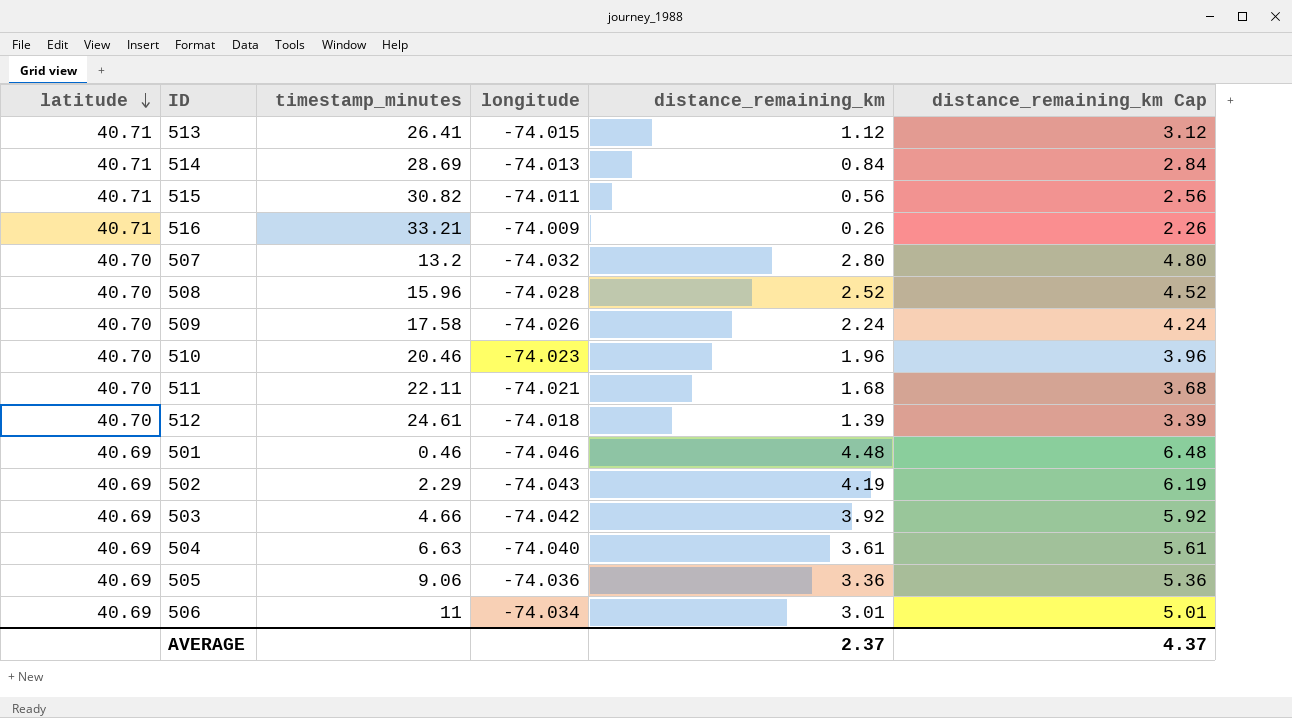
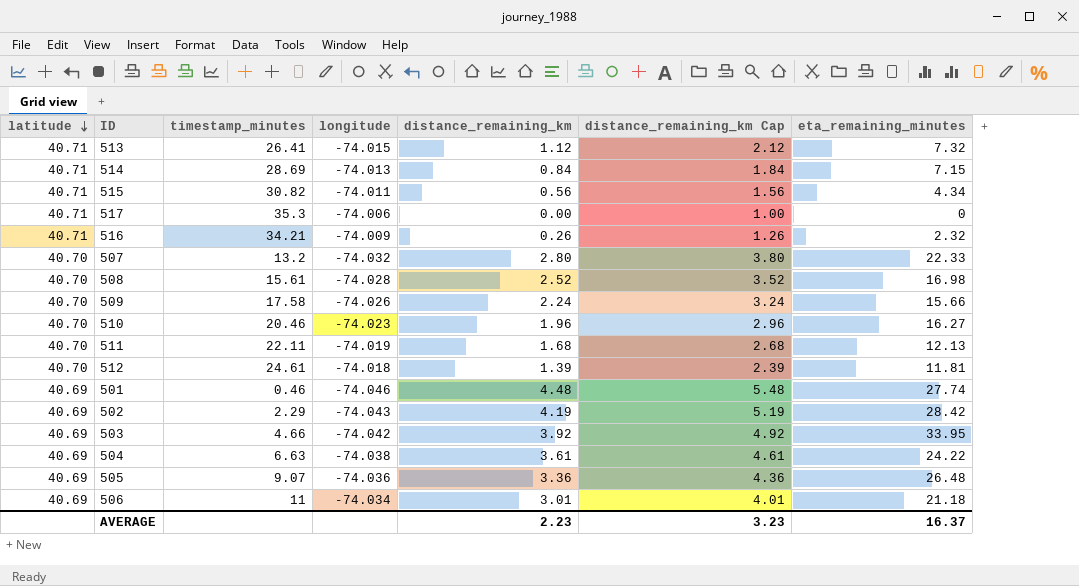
column distance_remaining_km Cap | formula: [distance_remaining_km] + 2 -> [distance_remaining_km] + 1
column eta_remaining_minutes | position: none -> 7
row 517: none -> 40.71 | 35.3 | -74.006 | 0.00 | 1.00 | 0
516 | timestamp_minutes: 33.21 -> 34.21
508 | timestamp_minutes: 15.96 -> 15.61
511 | longitude: -74.021 -> -74.019
504 | longitude: -74.040 -> -74.038
505 | timestamp_minutes: 9.06 -> 9.07
AVERAGE | distance_remaining_km: 2.37 -> 2.23
AVERAGE | distance_remaining_km Cap: 4.37 -> 3.23

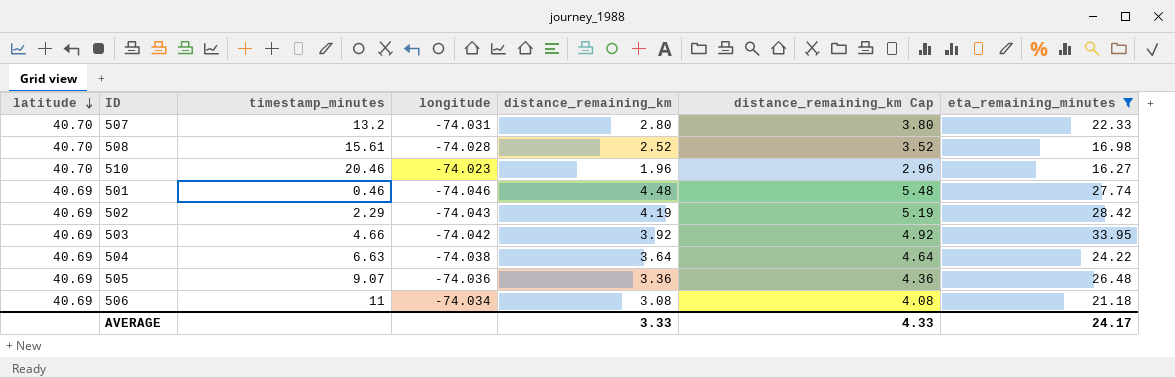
filter: none -> eta_remaining_minutes >= 16.27
507 | longitude: -74.032 -> -74.031
504 | distance_remaining_km: 3.61 -> 3.64
504 | distance_remaining_km Cap: 4.61 -> 4.64
506 | distance_remaining_km: 3.01 -> 3.08
506 | distance_remaining_km Cap: 4.01 -> 4.08
AVERAGE | distance_remaining_km: 2.23 -> 3.33
AVERAGE | distance_remaining_km Cap: 3.23 -> 4.33
AVERAGE | eta_remaining_minutes: 16.37 -> 24.17

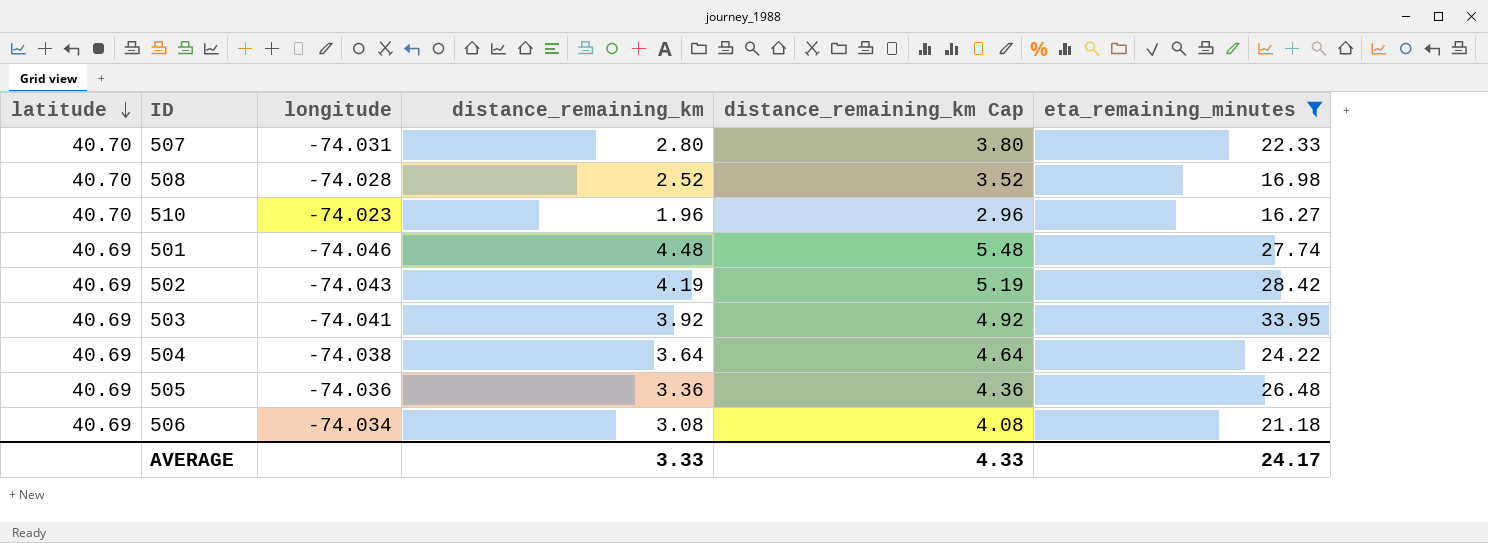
column timestamp_minutes | position: 3 -> none
503 | longitude: -74.042 -> -74.041

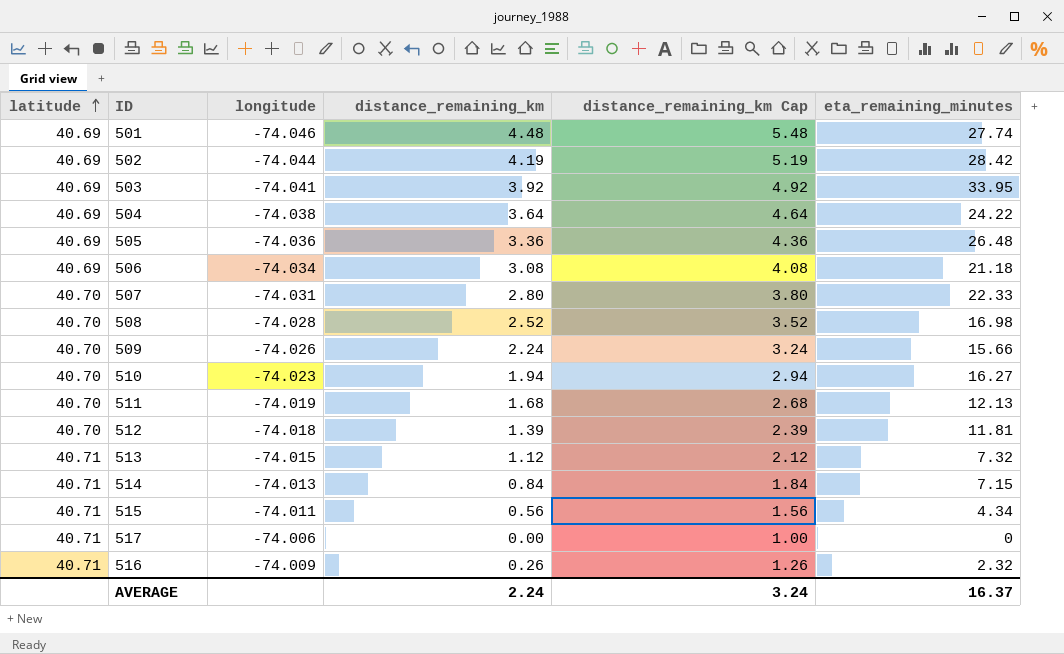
filter: eta_remaining_minutes >= 16.27 -> none
row order: latitude descending -> latitude ascending
502 | longitude: -74.043 -> -74.044
510 | distance_remaining_km: 1.96 -> 1.94
510 | distance_remaining_km Cap: 2.96 -> 2.94
AVERAGE | distance_remaining_km: 3.33 -> 2.24
AVERAGE | distance_remaining_km Cap: 4.33 -> 3.24
AVERAGE | eta_remaining_minutes: 24.17 -> 16.37

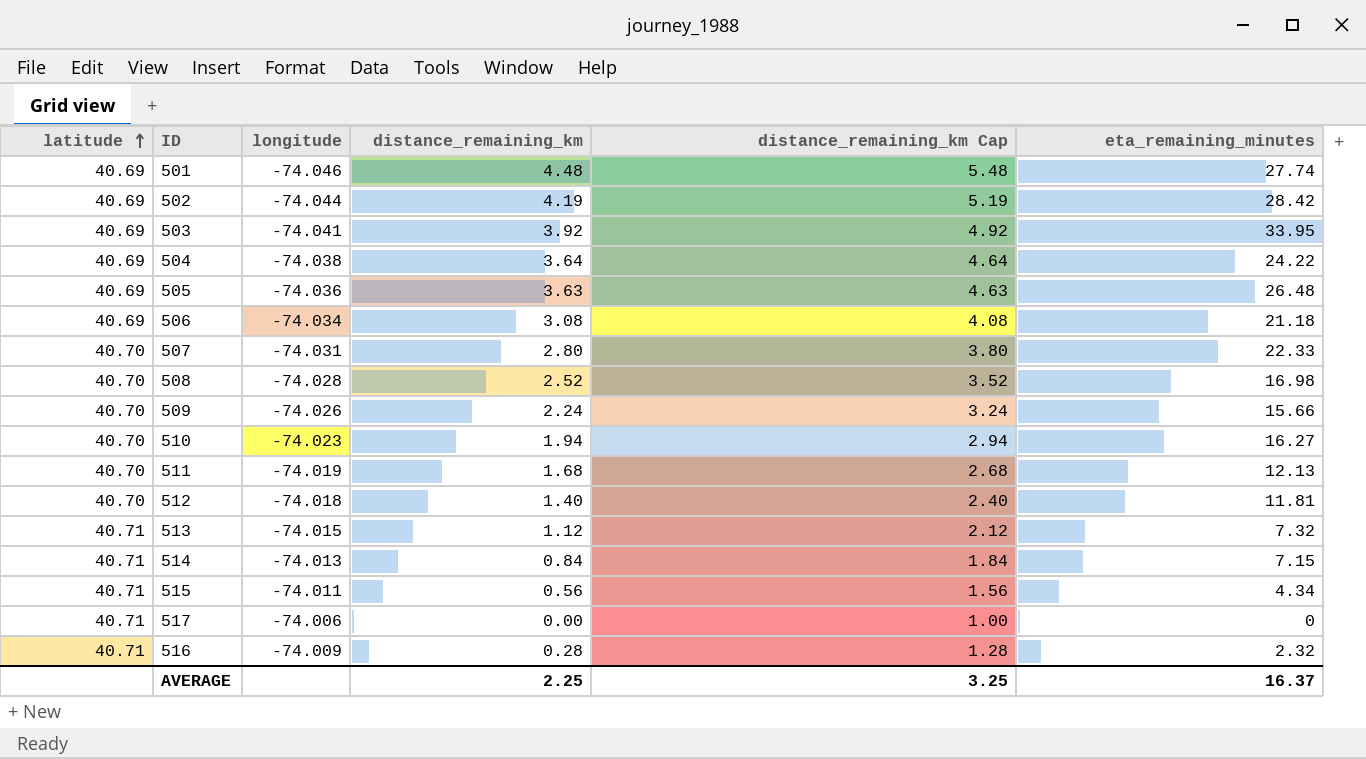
505 | distance_remaining_km: 3.36 -> 3.63
505 | distance_remaining_km Cap: 4.36 -> 4.63
512 | distance_remaining_km: 1.39 -> 1.40
512 | distance_remaining_km Cap: 2.39 -> 2.40
516 | distance_remaining_km: 0.26 -> 0.28
516 | distance_remaining_km Cap: 1.26 -> 1.28
AVERAGE | distance_remaining_km: 2.24 -> 2.25
AVERAGE | distance_remaining_km Cap: 3.24 -> 3.25

